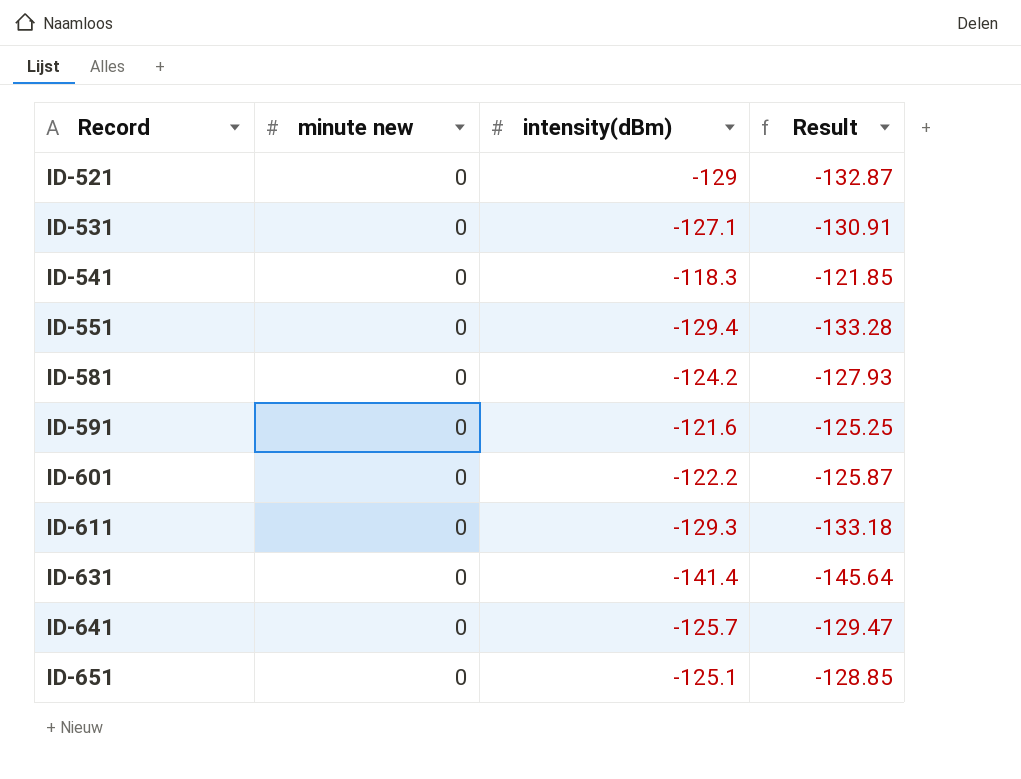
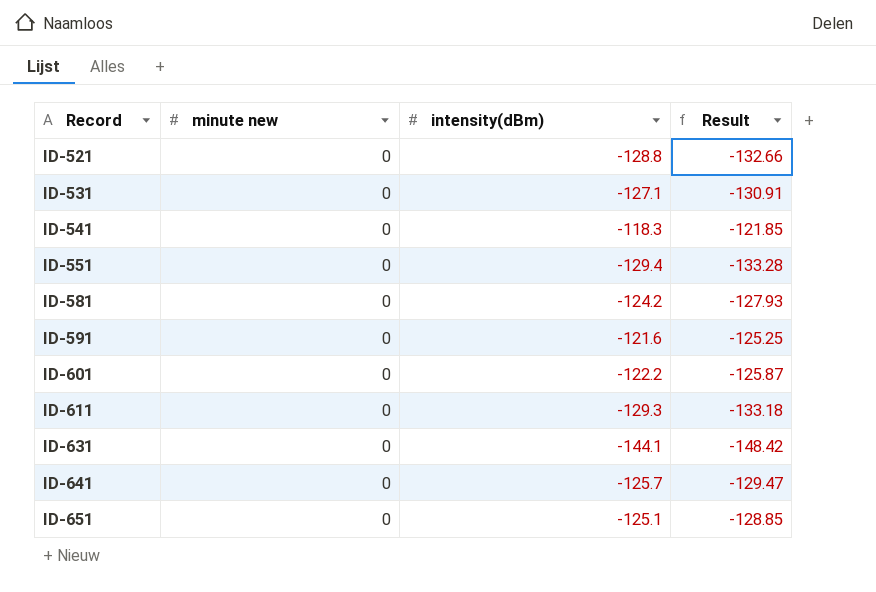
ID-521 | intensity(dBm): -129 -> -128.8
ID-521 | Result: -132.87 -> -132.66
ID-631 | intensity(dBm): -141.4 -> -144.1
ID-631 | Result: -145.64 -> -148.42

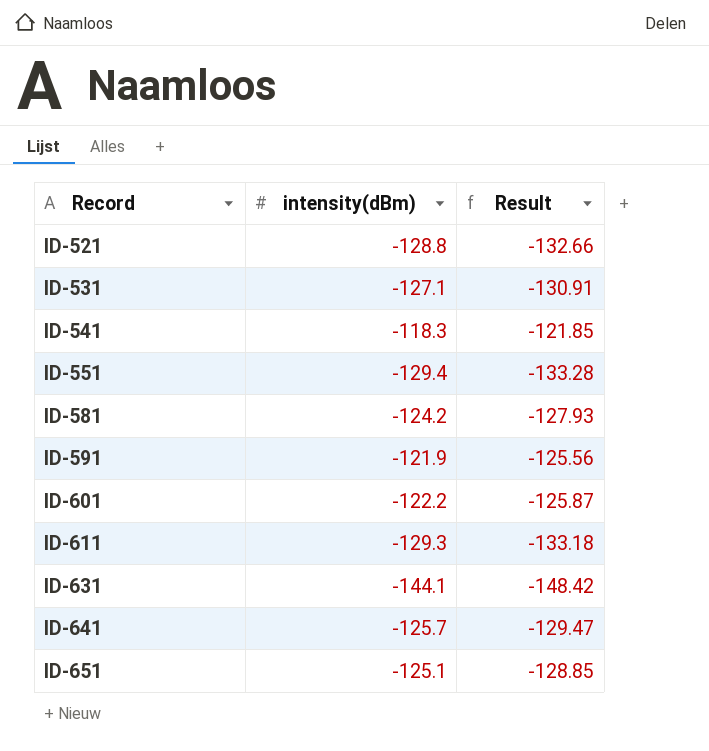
column minute new | position: 2 -> none
ID-591 | intensity(dBm): -121.6 -> -121.9
ID-591 | Result: -125.25 -> -125.56

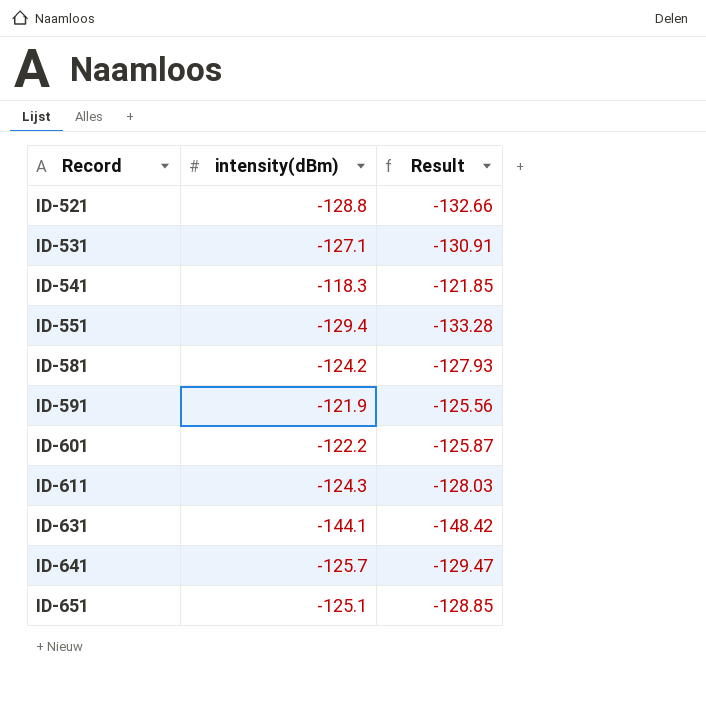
ID-611 | intensity(dBm): -129.3 -> -124.3
ID-611 | Result: -133.18 -> -128.03

